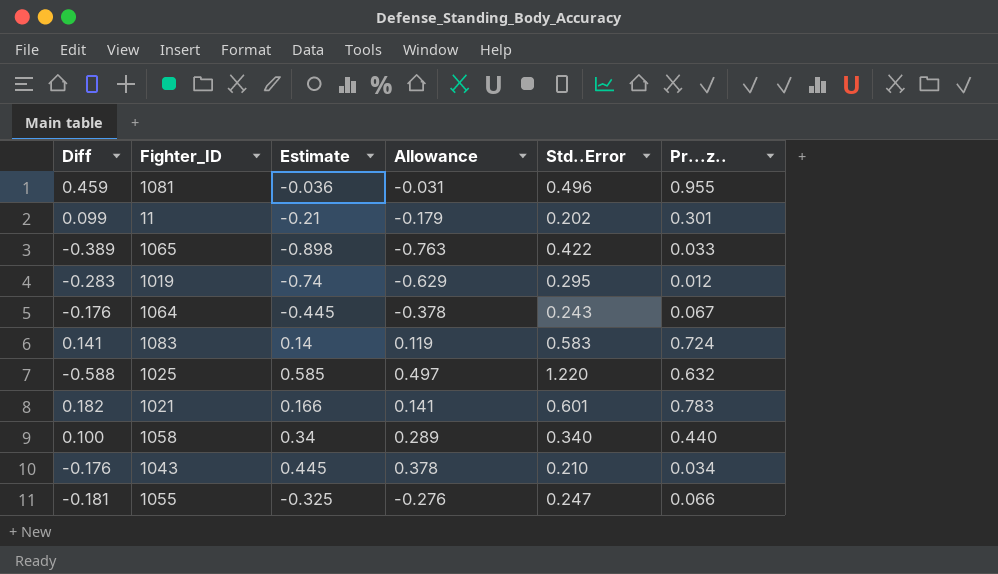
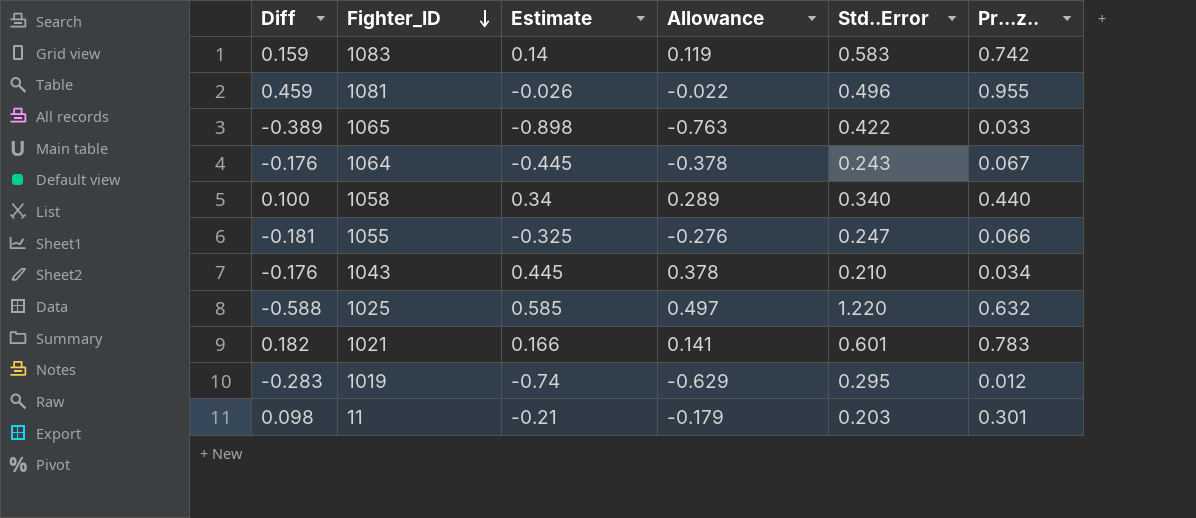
row order: none -> Fighter_ID descending
1083 | Diff: 0.141 -> 0.159
1083 | Pr...z..: 0.724 -> 0.742
1081 | Estimate: -0.036 -> -0.026
1081 | Allowance: -0.031 -> -0.022
11 | Diff: 0.099 -> 0.098
11 | Std..Error: 0.202 -> 0.203

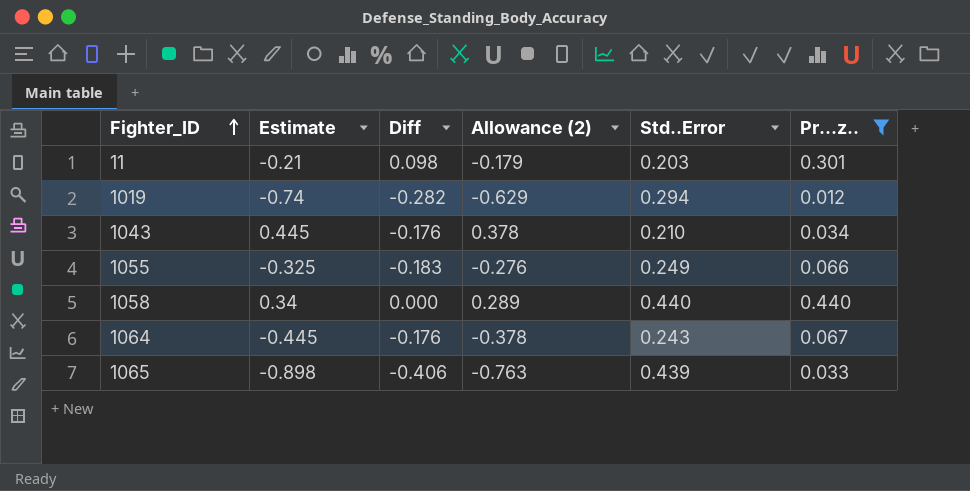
filter: none -> Pr...z.. <= 0.440
row order: Fighter_ID descending -> Fighter_ID ascending
column Diff | position: 1 -> 3
column name: Allowance -> Allowance (2)
1019 | Diff: -0.283 -> -0.282
1019 | Std..Error: 0.295 -> 0.294
1055 | Diff: -0.181 -> -0.183
1055 | Std..Error: 0.247 -> 0.249
1058 | Diff: 0.100 -> 0.000
1058 | Std..Error: 0.340 -> 0.440
1065 | Diff: -0.389 -> -0.406
1065 | Std..Error: 0.422 -> 0.439

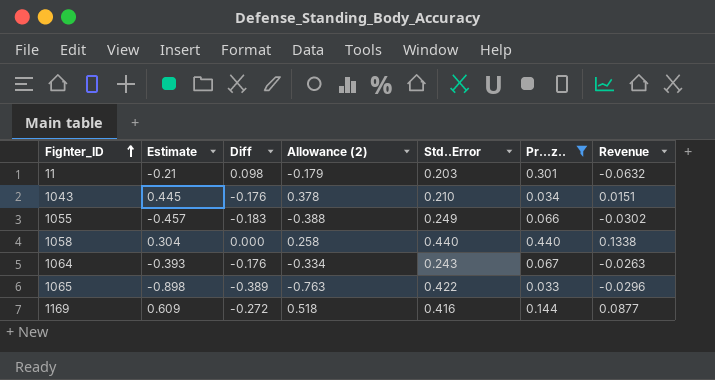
column Revenue | formula: none -> [Estimate] * [Pr...z..]
row 1019: -0.74 | -0.282 | -0.629 | 0.294 | 0.012 -> none
1055 | Estimate: -0.325 -> -0.457
1055 | Allowance (2): -0.276 -> -0.388
1058 | Estimate: 0.34 -> 0.304
1058 | Allowance (2): 0.289 -> 0.258
1064 | Estimate: -0.445 -> -0.393
1064 | Allowance (2): -0.378 -> -0.334
1065 | Diff: -0.406 -> -0.389
1065 | Std..Error: 0.439 -> 0.422
row 1169: none -> 0.609 | -0.272 | 0.518 | 0.416 | 0.144 | 0.0877

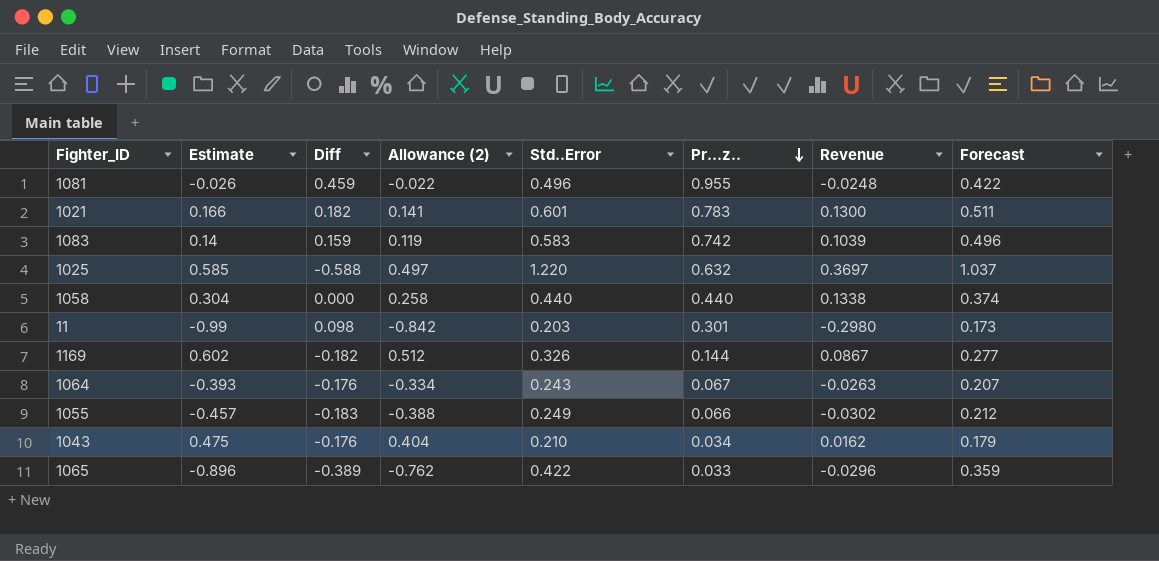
filter: Pr...z.. <= 0.440 -> none
row order: Fighter_ID ascending -> Pr...z.. descending
column Forecast | formula: none -> [Std..Error] * 0.85
11 | Estimate: -0.21 -> -0.99
11 | Allowance (2): -0.179 -> -0.842
11 | Revenue: -0.0632 -> -0.2980
1169 | Estimate: 0.609 -> 0.602
1169 | Diff: -0.272 -> -0.182
1169 | Allowance (2): 0.518 -> 0.512
1169 | Std..Error: 0.416 -> 0.326
1169 | Revenue: 0.0877 -> 0.0867
1043 | Estimate: 0.445 -> 0.475
1043 | Allowance (2): 0.378 -> 0.404
1043 | Revenue: 0.0151 -> 0.0162
1065 | Estimate: -0.898 -> -0.896
1065 | Allowance (2): -0.763 -> -0.762

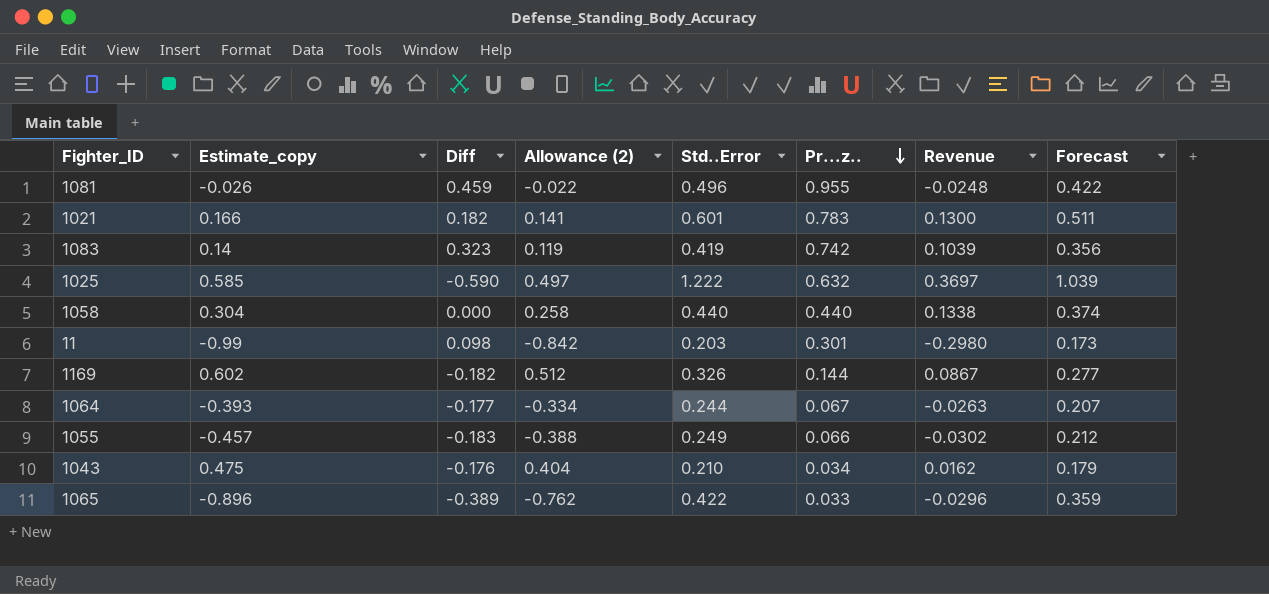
column name: Estimate -> Estimate_copy
1083 | Diff: 0.159 -> 0.323
1083 | Std..Error: 0.583 -> 0.419
1083 | Forecast: 0.496 -> 0.356
1025 | Diff: -0.588 -> -0.590
1025 | Std..Error: 1.220 -> 1.222
1025 | Forecast: 1.037 -> 1.039
1064 | Diff: -0.176 -> -0.177
1064 | Std..Error: 0.243 -> 0.244

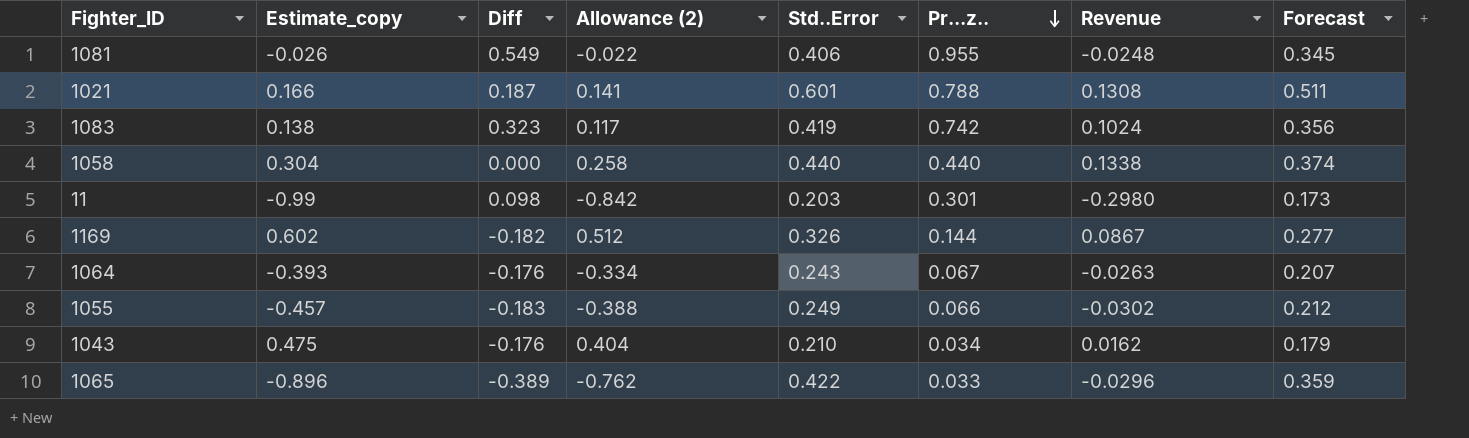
row 1025: 0.585 | -0.590 | 0.497 | 1.222 | 0.632 | 0.3697 | 1.039 -> none
1081 | Diff: 0.459 -> 0.549
1081 | Std..Error: 0.496 -> 0.406
1081 | Forecast: 0.422 -> 0.345
1021 | Diff: 0.182 -> 0.187
1021 | Pr...z..: 0.783 -> 0.788
1021 | Revenue: 0.1300 -> 0.1308
1083 | Estimate_copy: 0.14 -> 0.138
1083 | Allowance (2): 0.119 -> 0.117
1083 | Revenue: 0.1039 -> 0.1024
1064 | Diff: -0.177 -> -0.176
1064 | Std..Error: 0.244 -> 0.243

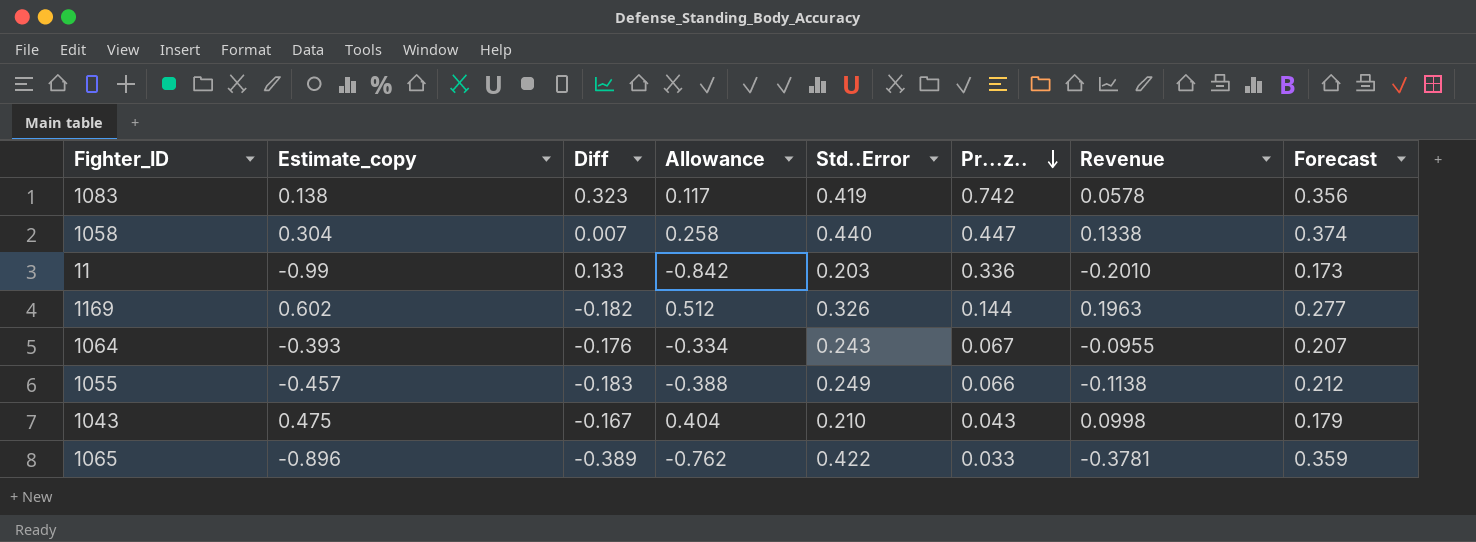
column name: Allowance (2) -> Allowance
column Revenue | formula: [Estimate_copy] * [Pr...z..] -> [Estimate_copy] * [Std..Error]
row 1081: -0.026 | 0.549 | -0.022 | 0.406 | 0.955 | -0.0248 | 0.345 -> none
row 1021: 0.166 | 0.187 | 0.141 | 0.601 | 0.788 | 0.1308 | 0.511 -> none
1058 | Diff: 0.000 -> 0.007
1058 | Pr...z..: 0.440 -> 0.447
11 | Diff: 0.098 -> 0.133
11 | Pr...z..: 0.301 -> 0.336
1043 | Diff: -0.176 -> -0.167
1043 | Pr...z..: 0.034 -> 0.043

